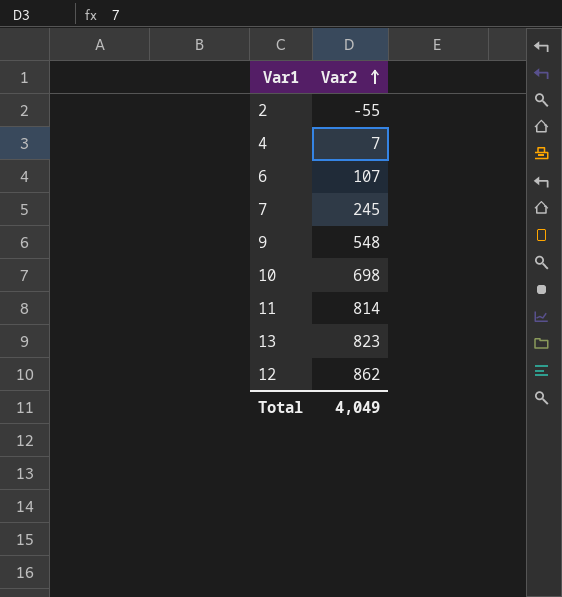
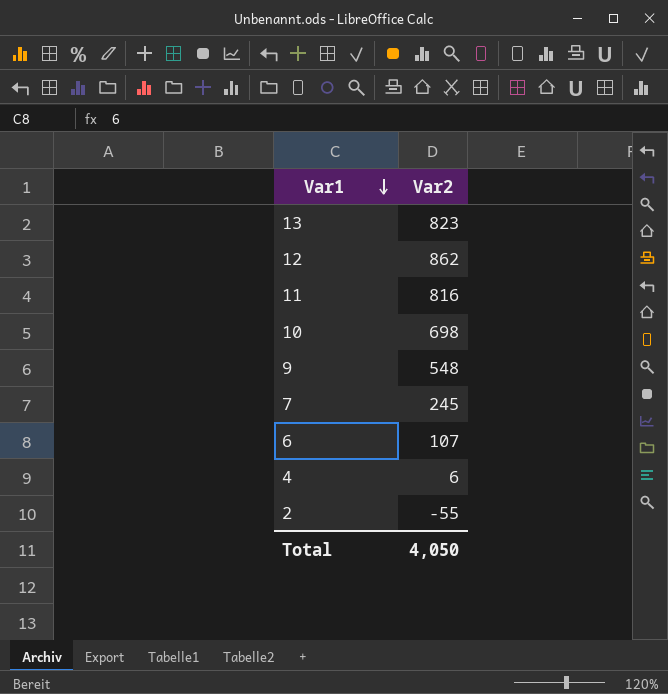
row order: Var2 ascending -> Var1 descending
11 | Var2: 814 -> 816
4 | Var2: 7 -> 6
Total | Var2: 4,049 -> 4,050

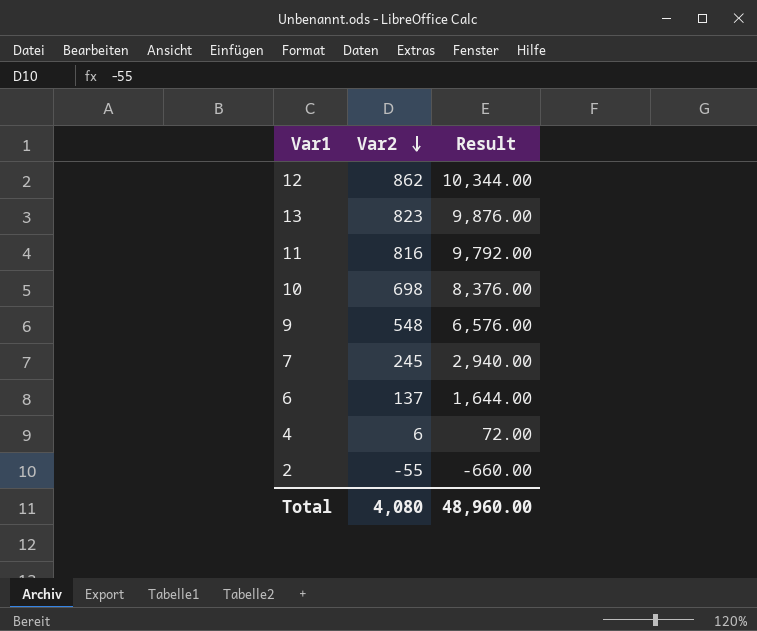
row order: Var1 descending -> Var2 descending
column Result | formula: none -> [Var2] * 12
6 | Var2: 107 -> 137
Total | Var2: 4,050 -> 4,080

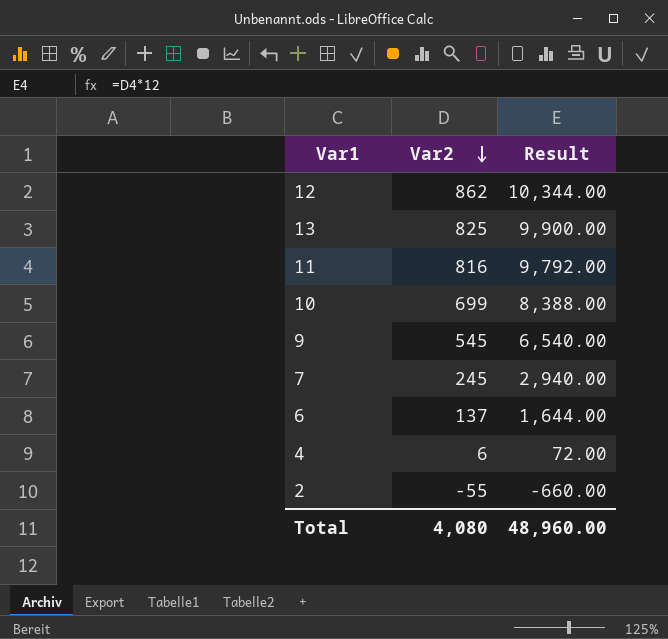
13 | Var2: 823 -> 825
13 | Result: 9,876.00 -> 9,900.00
10 | Var2: 698 -> 699
10 | Result: 8,376.00 -> 8,388.00
9 | Var2: 548 -> 545
9 | Result: 6,576.00 -> 6,540.00

